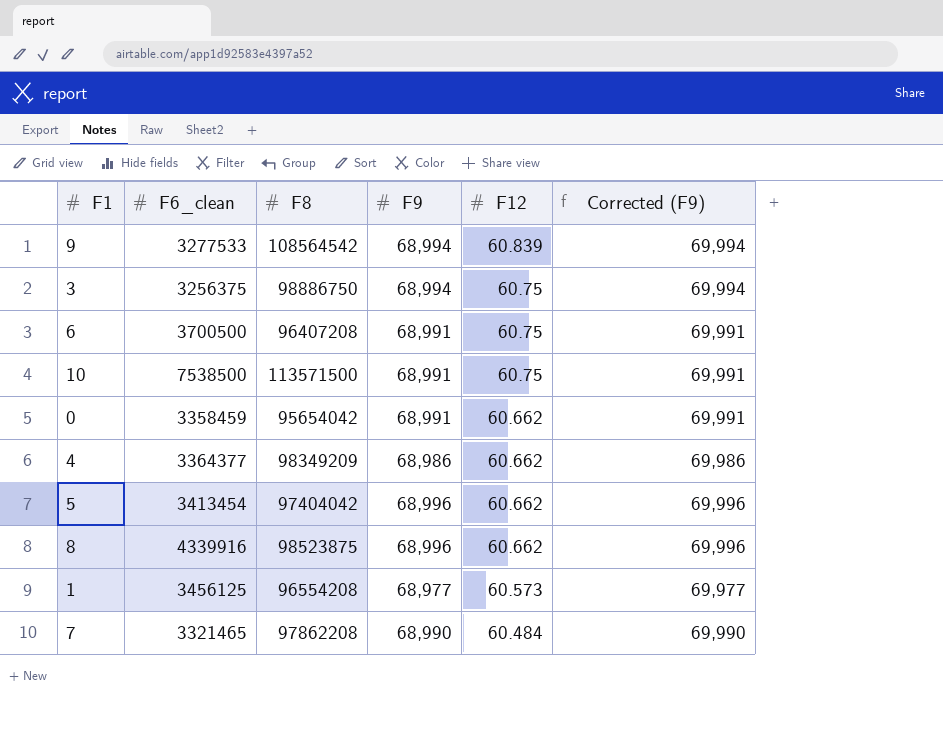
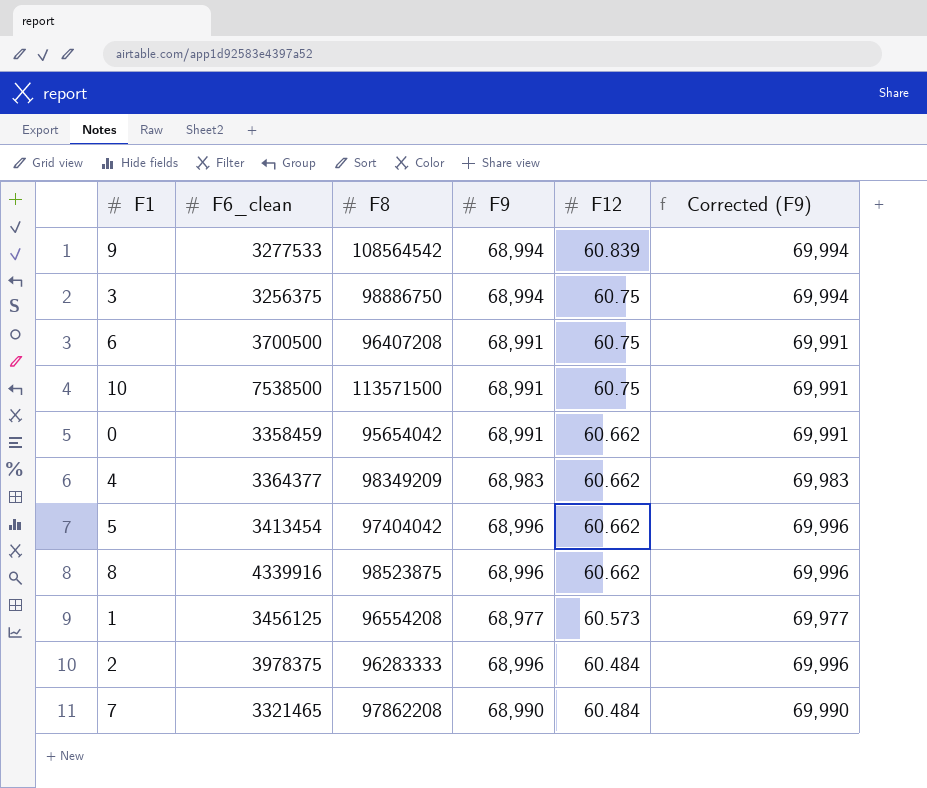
4 | F9: 68,986 -> 68,983
4 | Corrected (F9): 69,986 -> 69,983
row 2: none -> 3978375 | 96283333 | 68,996 | 60.484 | 69,996

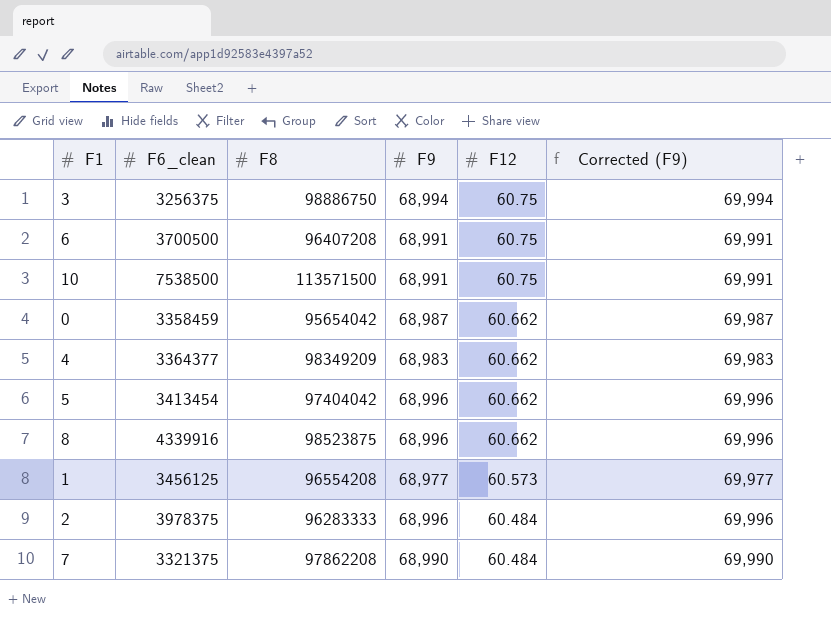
row 9: 3277533 | 108564542 | 68,994 | 60.839 | 69,994 -> none
0 | F9: 68,991 -> 68,987
0 | Corrected (F9): 69,991 -> 69,987
7 | F6_clean: 3321465 -> 3321375

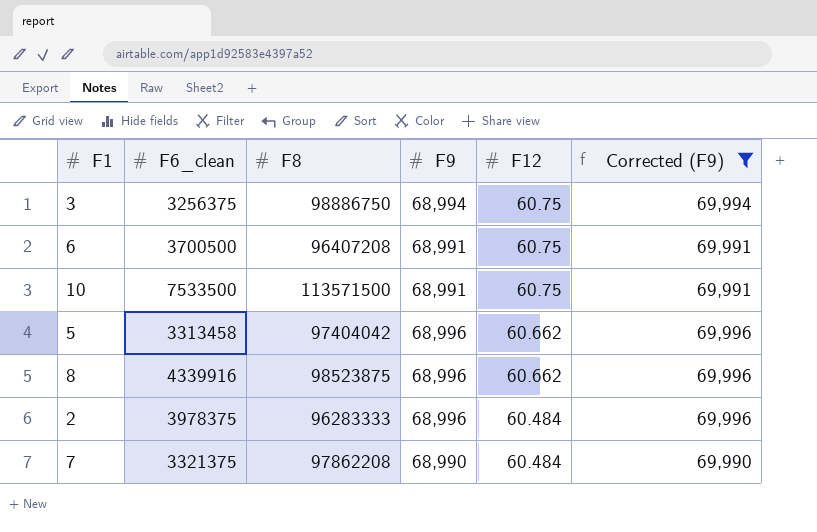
filter: none -> Corrected (F9) >= 69,990
10 | F6_clean: 7538500 -> 7533500
5 | F6_clean: 3413454 -> 3313458

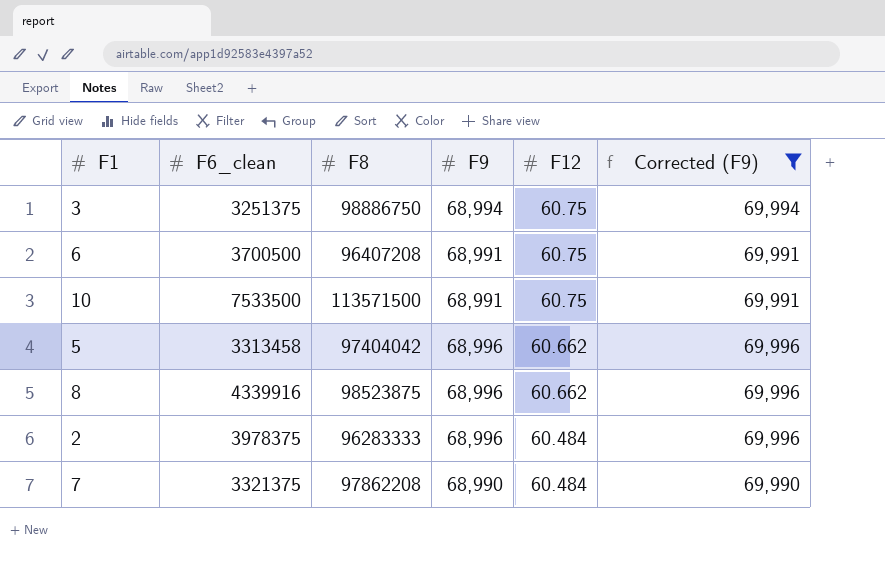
3 | F6_clean: 3256375 -> 3251375

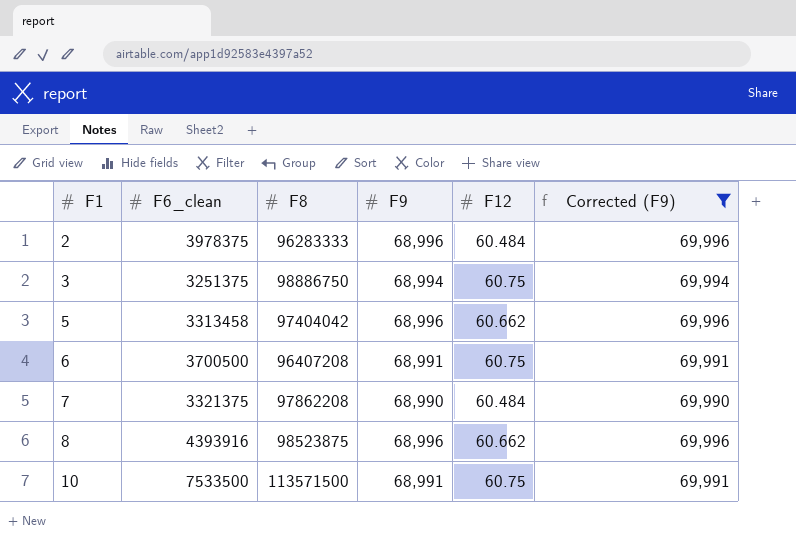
row order: F12 descending -> F1 ascending
8 | F6_clean: 4339916 -> 4393916

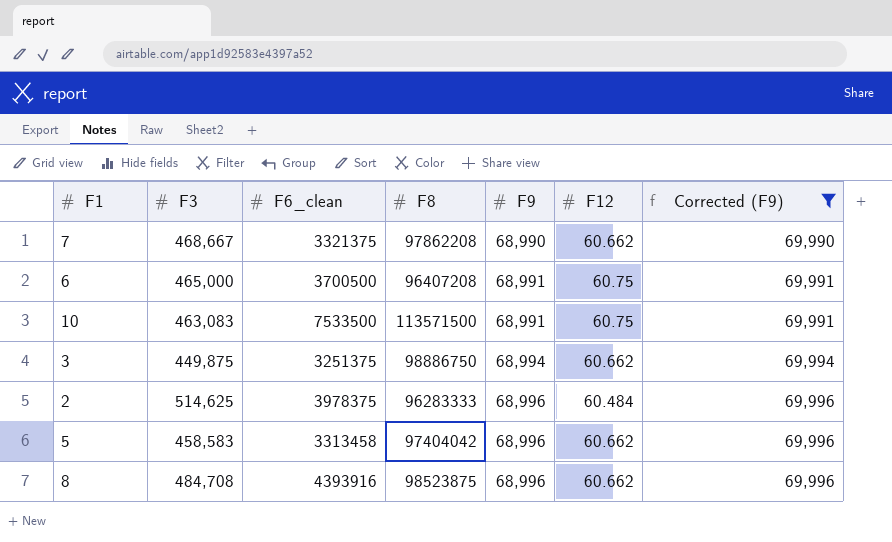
row order: F1 ascending -> F9 ascending
column F3 | position: none -> 2
7 | F12: 60.484 -> 60.662
3 | F12: 60.75 -> 60.662

